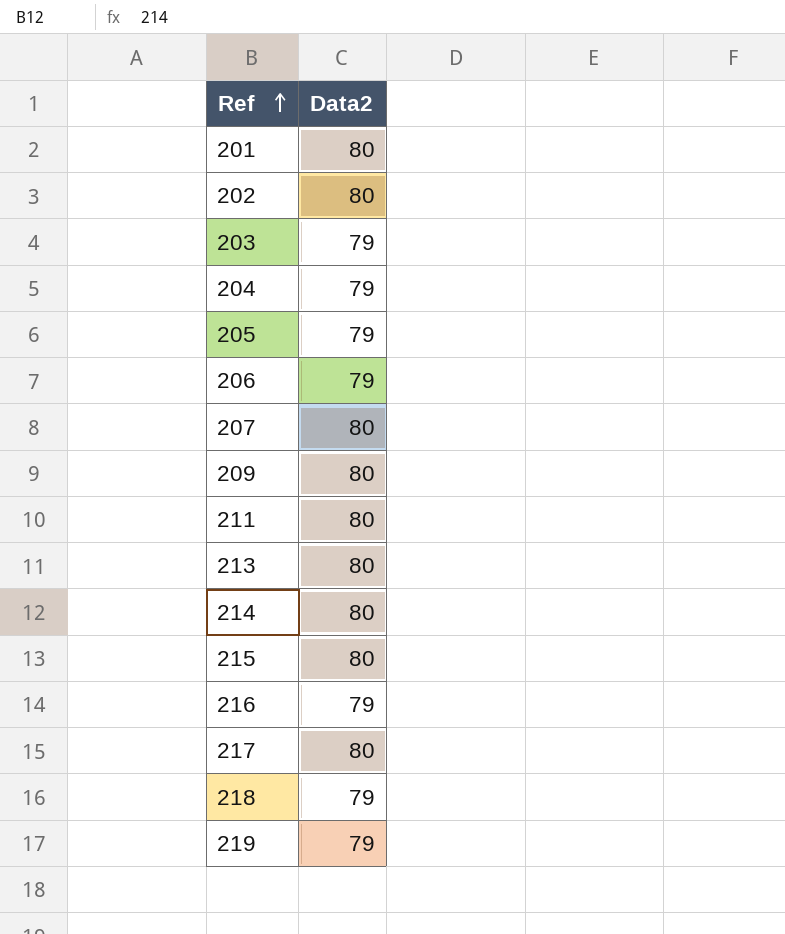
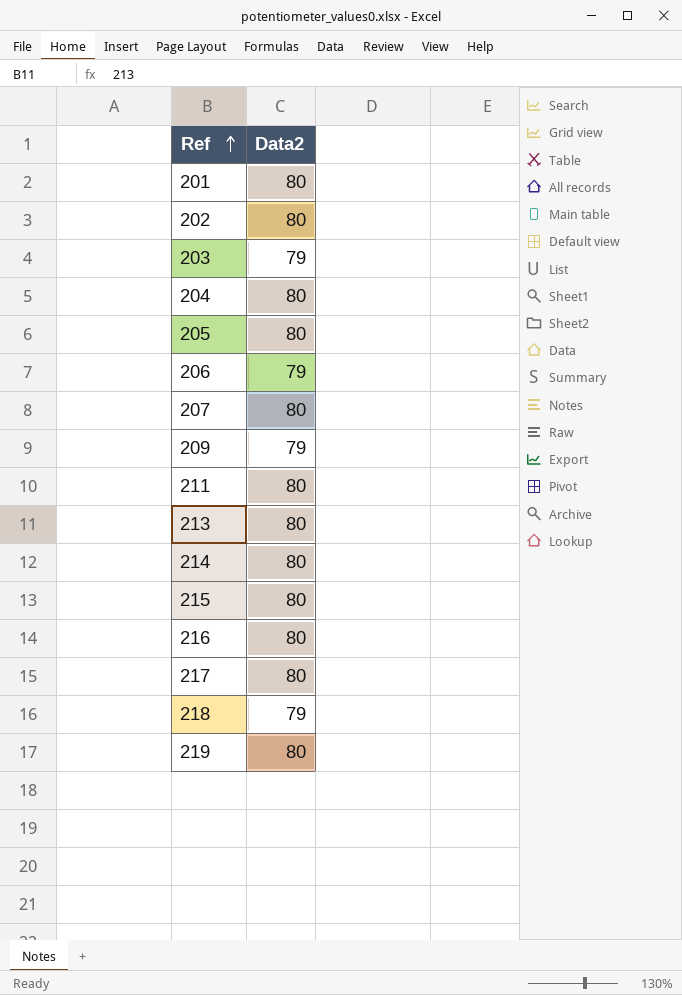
204 | Data2: 79 -> 80
205 | Data2: 79 -> 80
209 | Data2: 80 -> 79
216 | Data2: 79 -> 80
219 | Data2: 79 -> 80

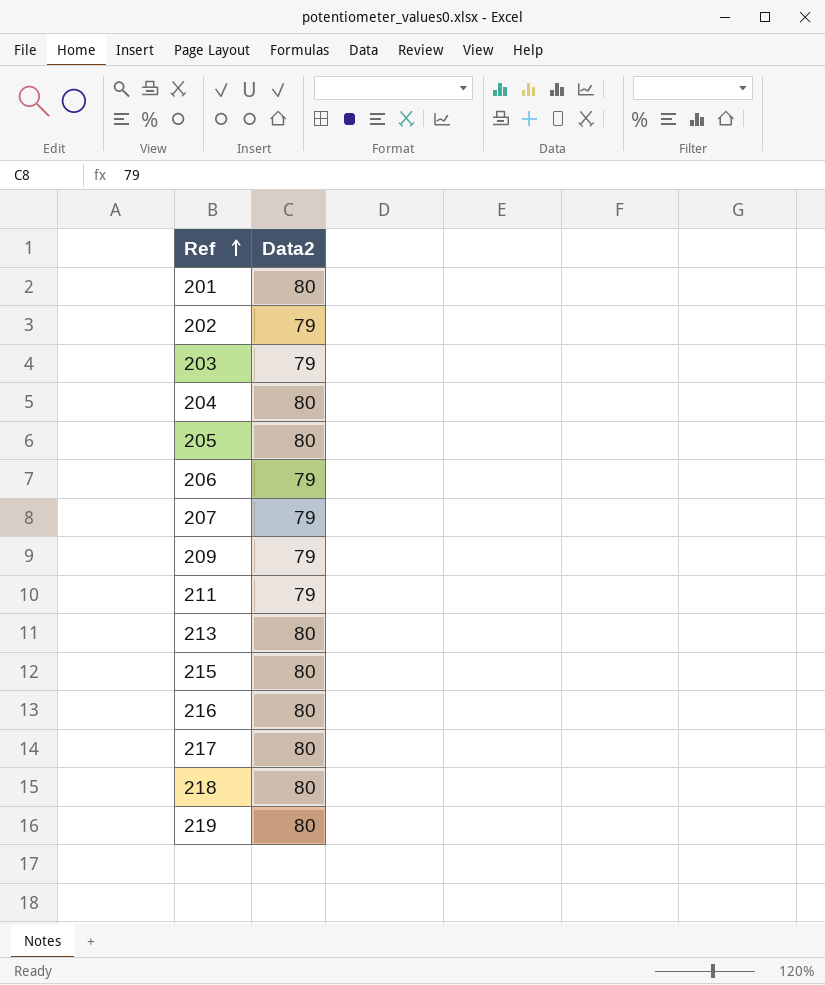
row 214: 80 -> none
202 | Data2: 80 -> 79
207 | Data2: 80 -> 79
211 | Data2: 80 -> 79
218 | Data2: 79 -> 80

